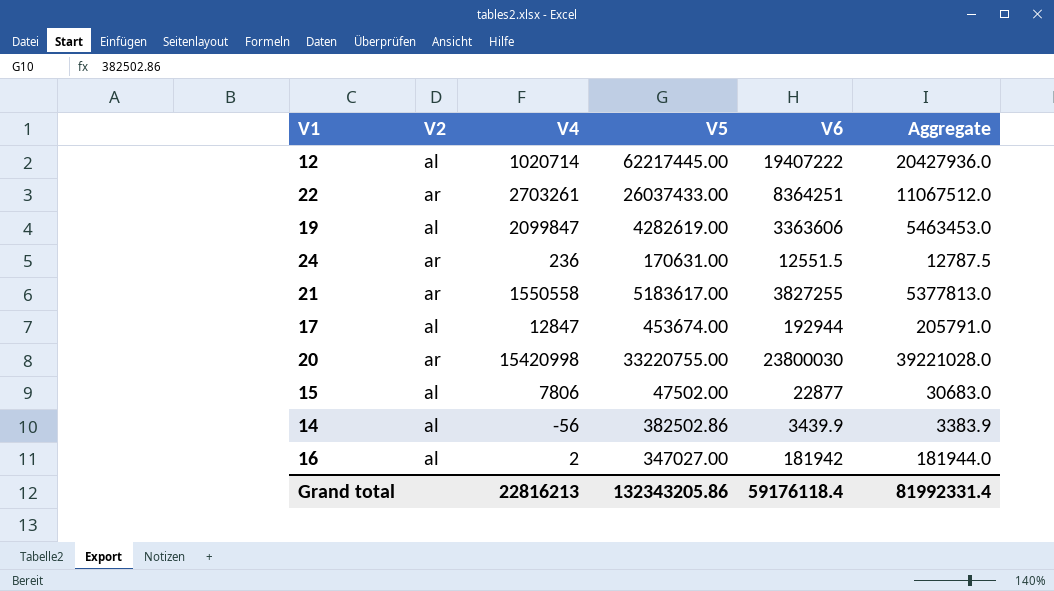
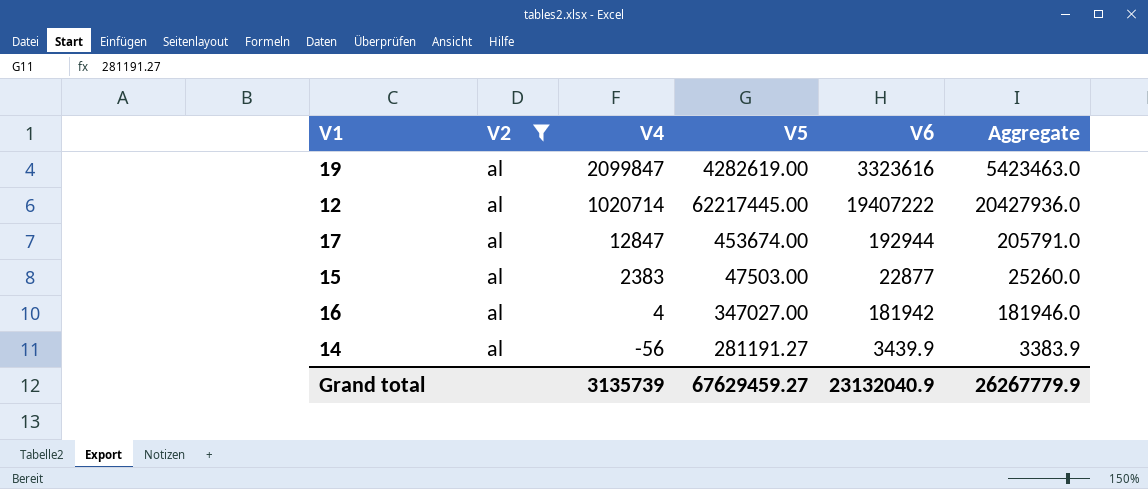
filter: none -> V2 = al
row order: none -> V4 descending
19 | V6: 3363606 -> 3323616
19 | Aggregate: 5463453.0 -> 5423463.0
15 | V4: 7806 -> 2383
15 | V5: 47502.00 -> 47503.00
15 | Aggregate: 30683.0 -> 25260.0
16 | V4: 2 -> 4
16 | Aggregate: 181944.0 -> 181946.0
14 | V5: 382502.86 -> 281191.27
Grand total | V4: 22816213 -> 3135739
Grand total | V5: 132343205.86 -> 67629459.27
Grand total | V6: 59176118.4 -> 23132040.9
Grand total | Aggregate: 81992331.4 -> 26267779.9

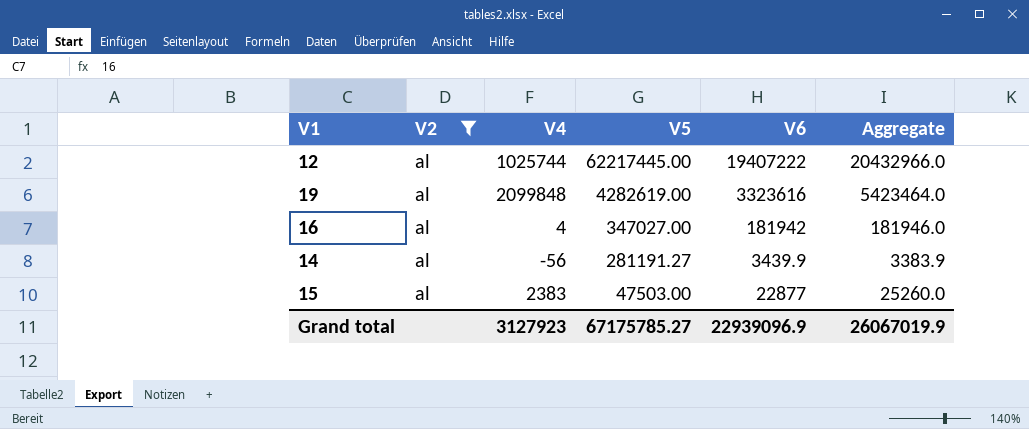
row order: V4 descending -> V5 descending
row 17: al | 12847 | 453674.00 | 192944 | 205791.0 -> none
12 | V4: 1020714 -> 1025744
12 | Aggregate: 20427936.0 -> 20432966.0
19 | V4: 2099847 -> 2099848
19 | Aggregate: 5423463.0 -> 5423464.0
Grand total | V4: 3135739 -> 3127923
Grand total | V5: 67629459.27 -> 67175785.27
Grand total | V6: 23132040.9 -> 22939096.9
Grand total | Aggregate: 26267779.9 -> 26067019.9

